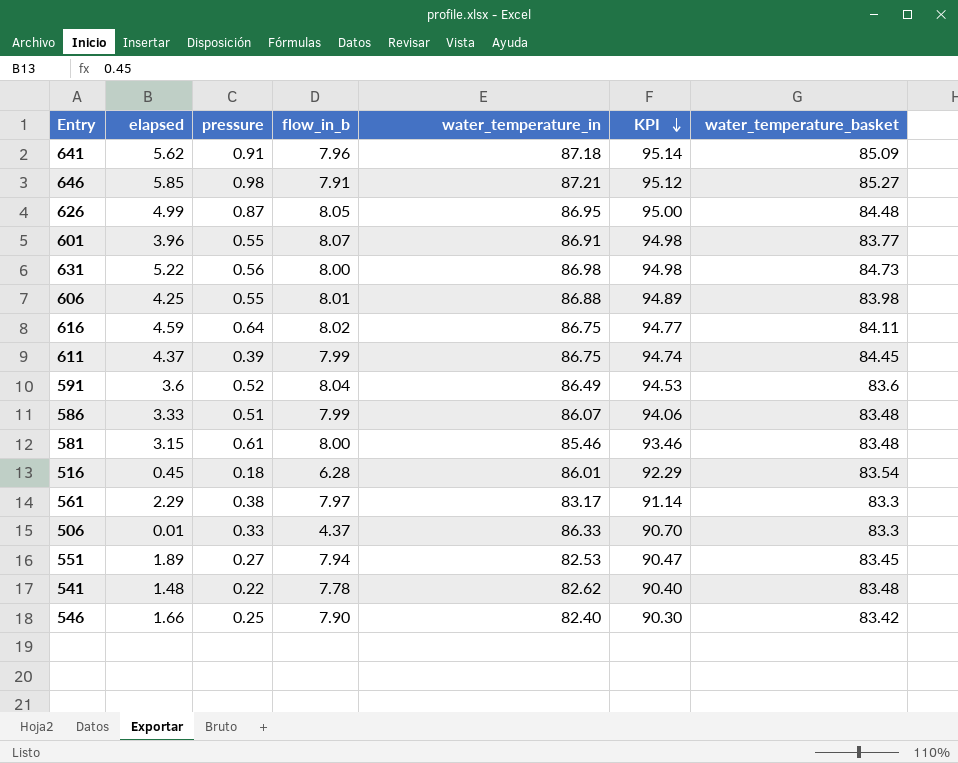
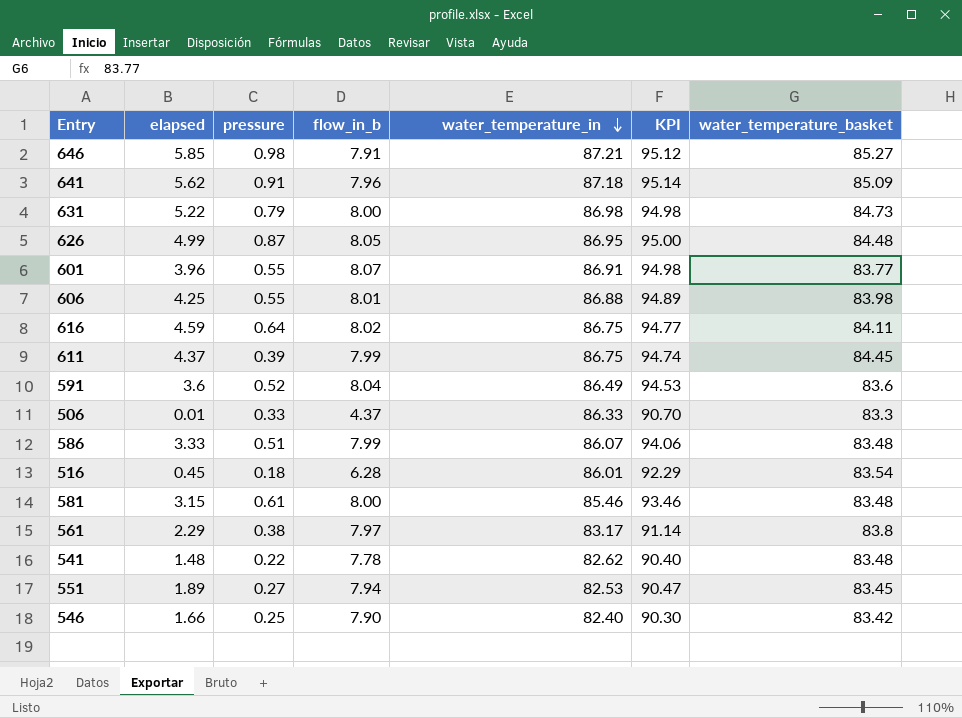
row order: KPI descending -> water_temperature_in descending
631 | pressure: 0.56 -> 0.79
561 | water_temperature_basket: 83.3 -> 83.8

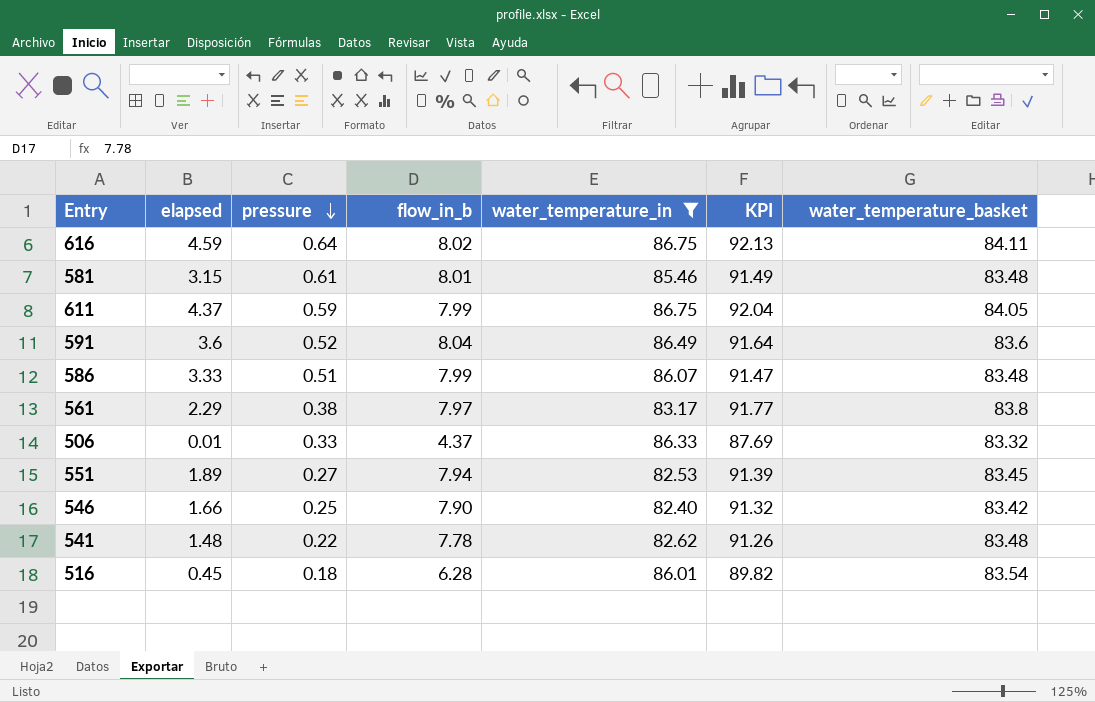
filter: none -> water_temperature_in <= 86.75
row order: water_temperature_in descending -> pressure descending
column KPI | formula: [flow_in_b] + [water_temperature_in] -> [flow_in_b] + [water_temperature_basket]
581 | flow_in_b: 8.00 -> 8.01
611 | pressure: 0.39 -> 0.59
611 | water_temperature_basket: 84.45 -> 84.05
506 | water_temperature_basket: 83.3 -> 83.32

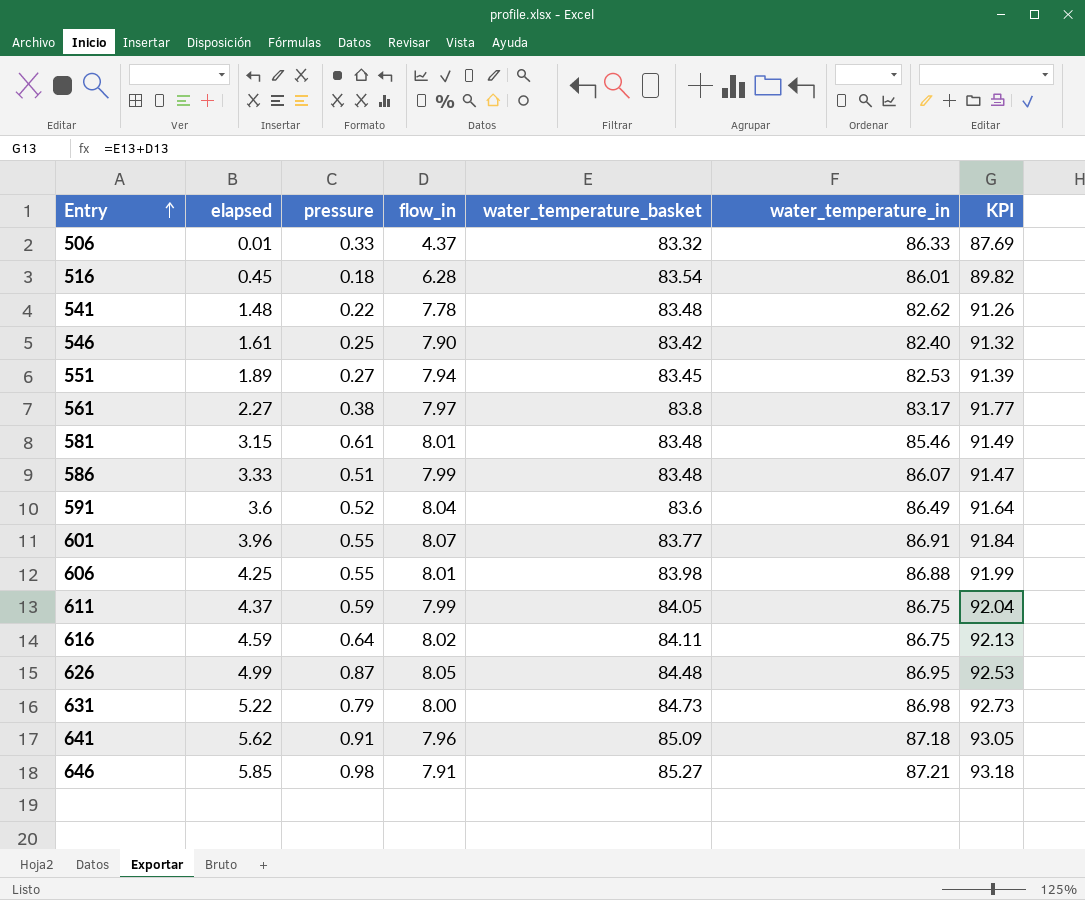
filter: water_temperature_in <= 86.75 -> none
row order: pressure descending -> Entry ascending
column name: flow_in_b -> flow_in
column water_temperature_basket | position: 7 -> 5
546 | elapsed: 1.66 -> 1.61
561 | elapsed: 2.29 -> 2.27

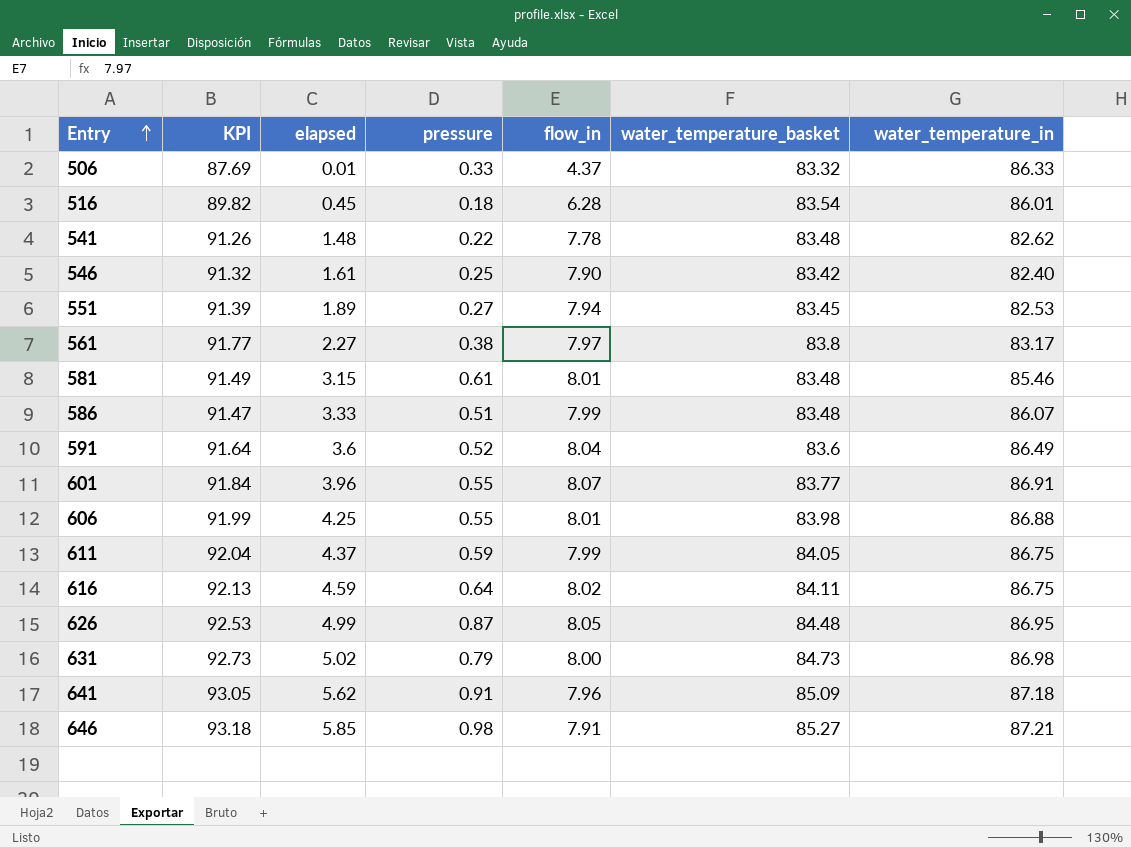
column KPI | position: 7 -> 2
631 | elapsed: 5.22 -> 5.02

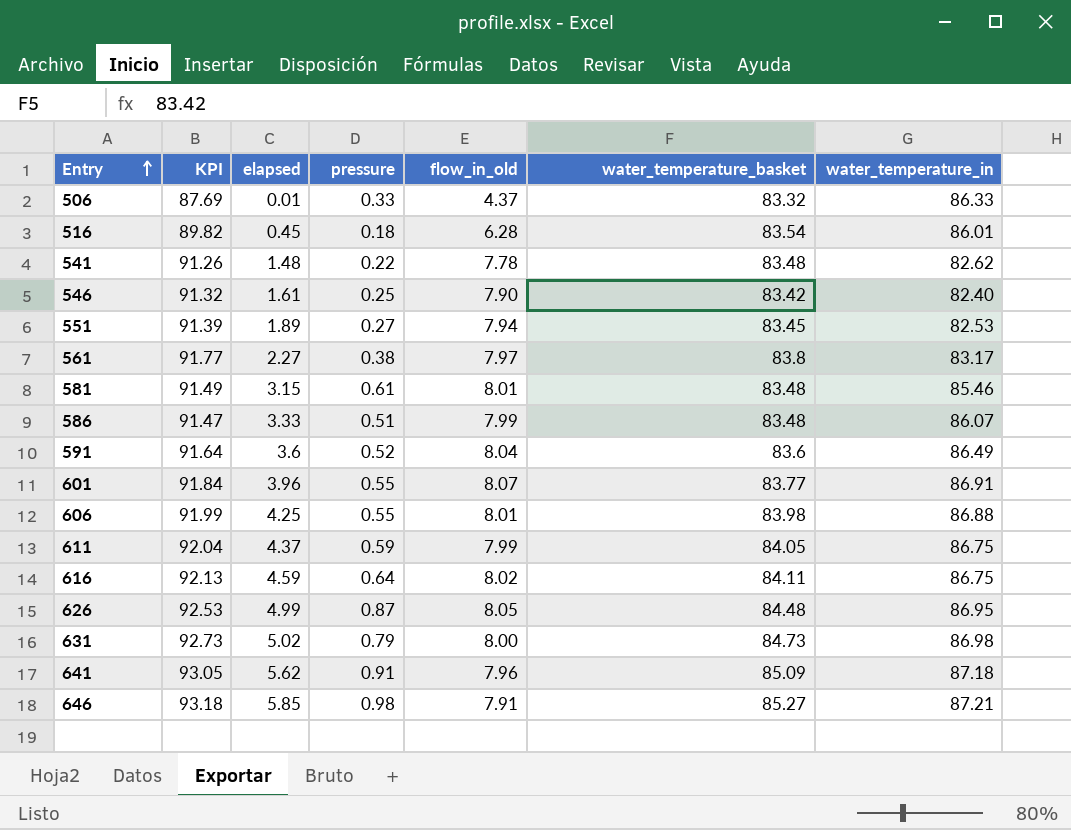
column name: flow_in -> flow_in_old

